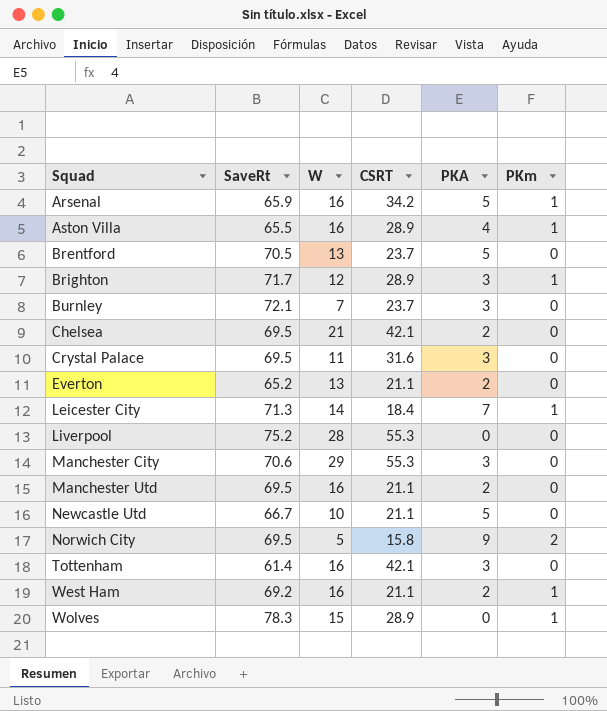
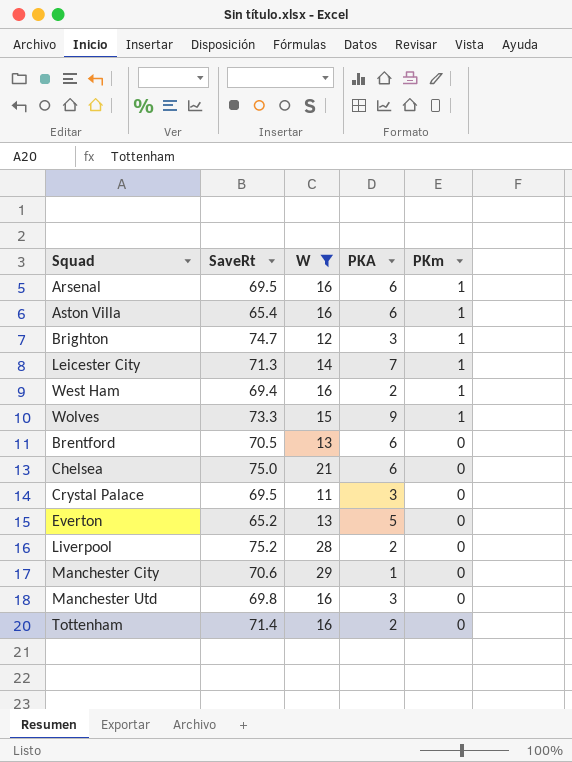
filter: none -> W >= 11
row order: Squad ascending -> PKm descending
column CSRT | position: 4 -> none
Arsenal | SaveRt: 65.9 -> 69.5
Arsenal | PKA: 5 -> 6
Aston Villa | SaveRt: 65.5 -> 65.4
Aston Villa | PKA: 4 -> 6
Brighton | SaveRt: 71.7 -> 74.7
West Ham | SaveRt: 69.2 -> 69.4
Wolves | SaveRt: 78.3 -> 73.3
Wolves | PKA: 0 -> 9
Brentford | PKA: 5 -> 6
Chelsea | SaveRt: 69.5 -> 75.0
Chelsea | PKA: 2 -> 6
Everton | PKA: 2 -> 5
Liverpool | PKA: 0 -> 2
Manchester City | PKA: 3 -> 1
Manchester Utd | SaveRt: 69.5 -> 69.8
Manchester Utd | PKA: 2 -> 3
Tottenham | SaveRt: 61.4 -> 71.4
Tottenham | PKA: 3 -> 2

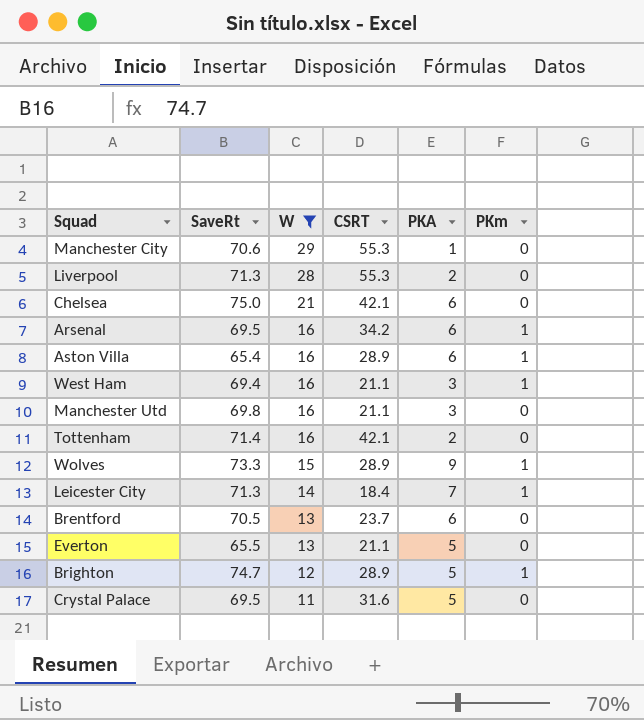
row order: PKm descending -> W descending
column CSRT | position: none -> 4
Liverpool | SaveRt: 75.2 -> 71.3
West Ham | PKA: 2 -> 3
Everton | SaveRt: 65.2 -> 65.5
Brighton | PKA: 3 -> 5
Crystal Palace | PKA: 3 -> 5

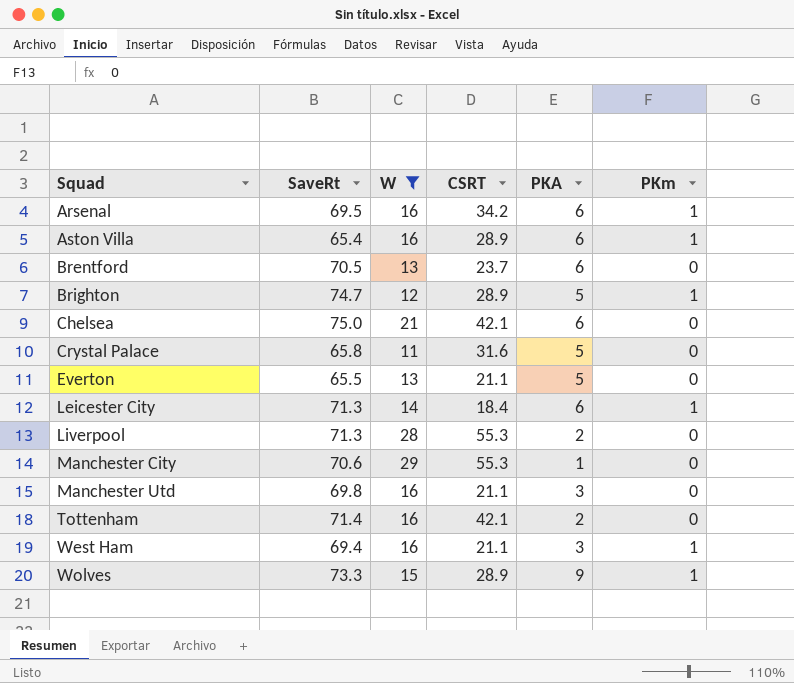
row order: W descending -> Squad ascending
Crystal Palace | SaveRt: 69.5 -> 65.8
Leicester City | PKA: 7 -> 6

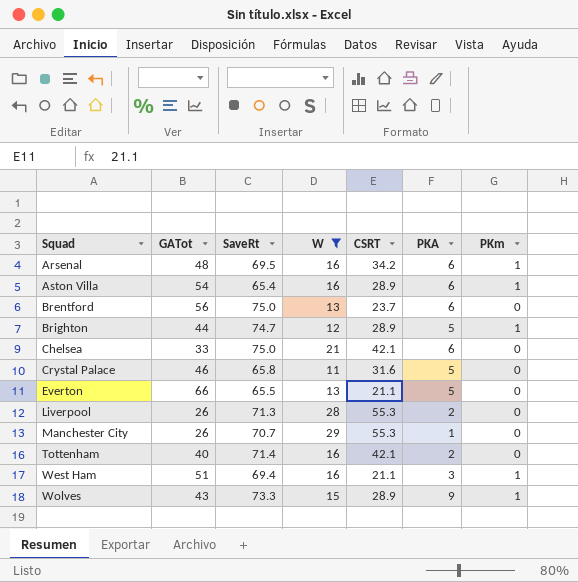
column GATot | position: none -> 2
row Leicester City: 71.3 | 14 | 18.4 | 6 | 1 -> none
row Manchester Utd: 69.8 | 16 | 21.1 | 3 | 0 -> none
Brentford | SaveRt: 70.5 -> 75.0
Manchester City | SaveRt: 70.6 -> 70.7

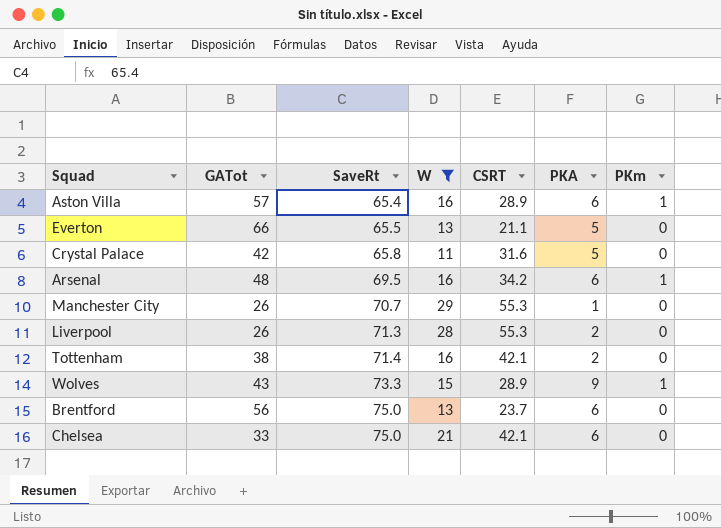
row order: Squad ascending -> SaveRt ascending
row Brighton: 44 | 74.7 | 12 | 28.9 | 5 | 1 -> none
row West Ham: 51 | 69.4 | 16 | 21.1 | 3 | 1 -> none
Aston Villa | GATot: 54 -> 57
Crystal Palace | GATot: 46 -> 42
Tottenham | GATot: 40 -> 38

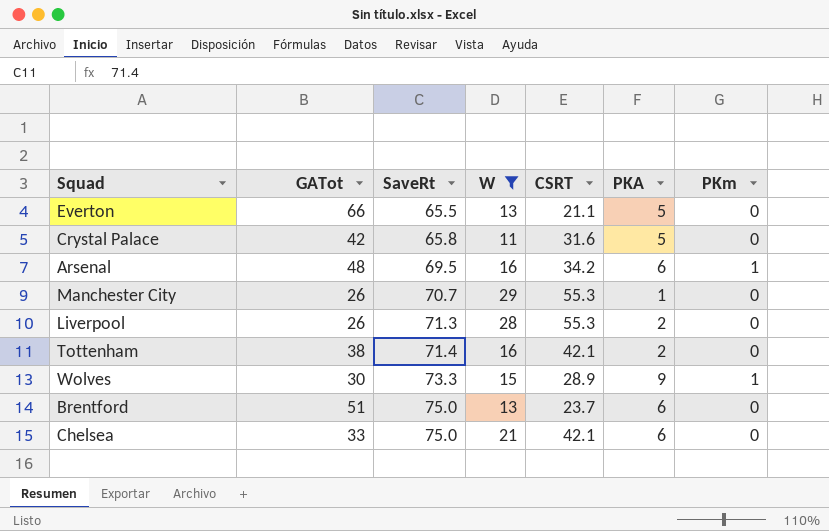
row Aston Villa: 57 | 65.4 | 16 | 28.9 | 6 | 1 -> none
Wolves | GATot: 43 -> 30
Brentford | GATot: 56 -> 51

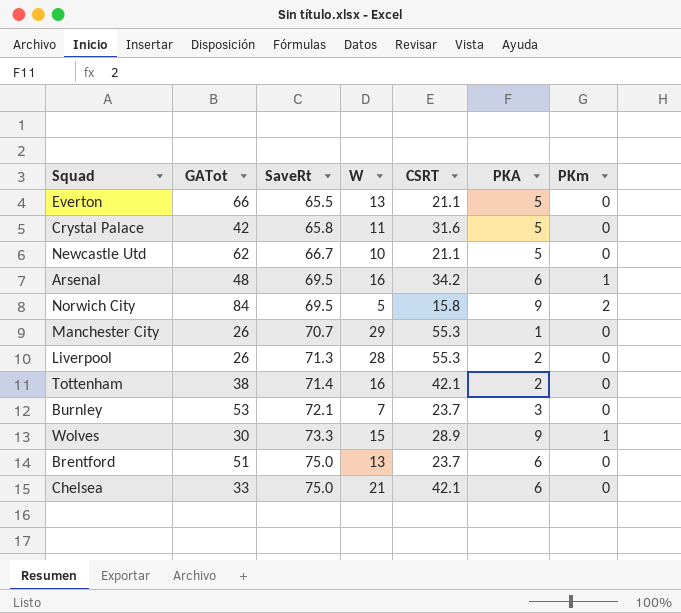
filter: W >= 11 -> none

